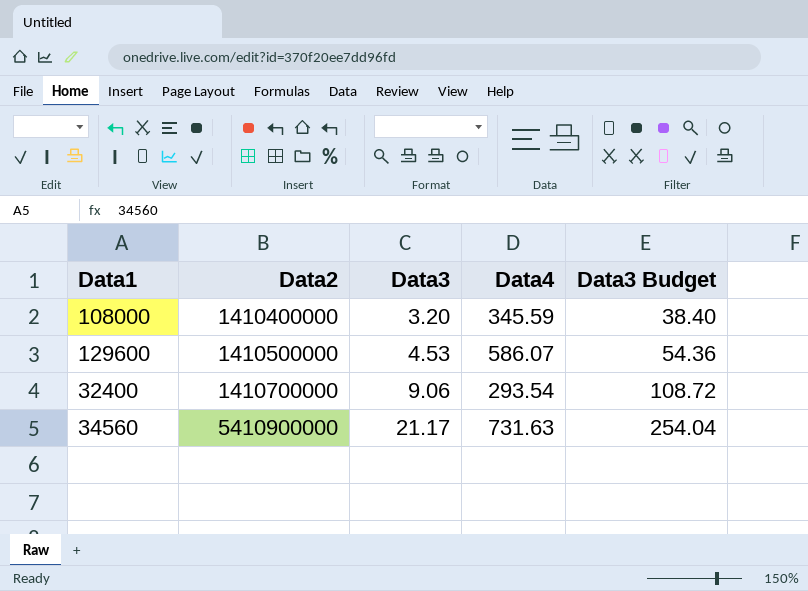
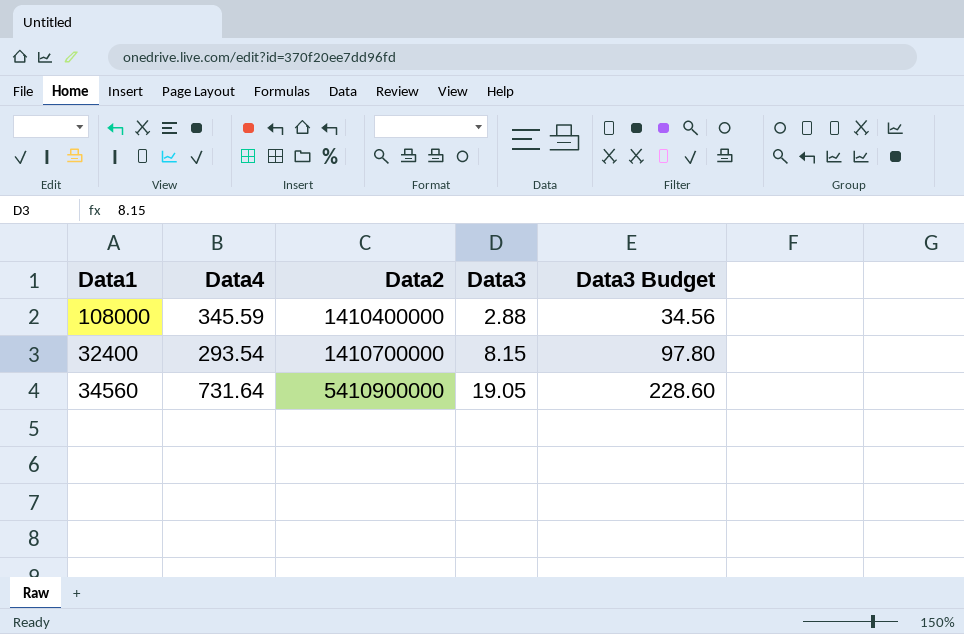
column Data4 | position: 4 -> 2
row 129600: 1410500000 | 4.53 | 586.07 | 54.36 -> none
108000 | Data3: 3.20 -> 2.88
108000 | Data3 Budget: 38.40 -> 34.56
32400 | Data3: 9.06 -> 8.15
32400 | Data3 Budget: 108.72 -> 97.80
34560 | Data4: 731.63 -> 731.64
34560 | Data3: 21.17 -> 19.05
34560 | Data3 Budget: 254.04 -> 228.60

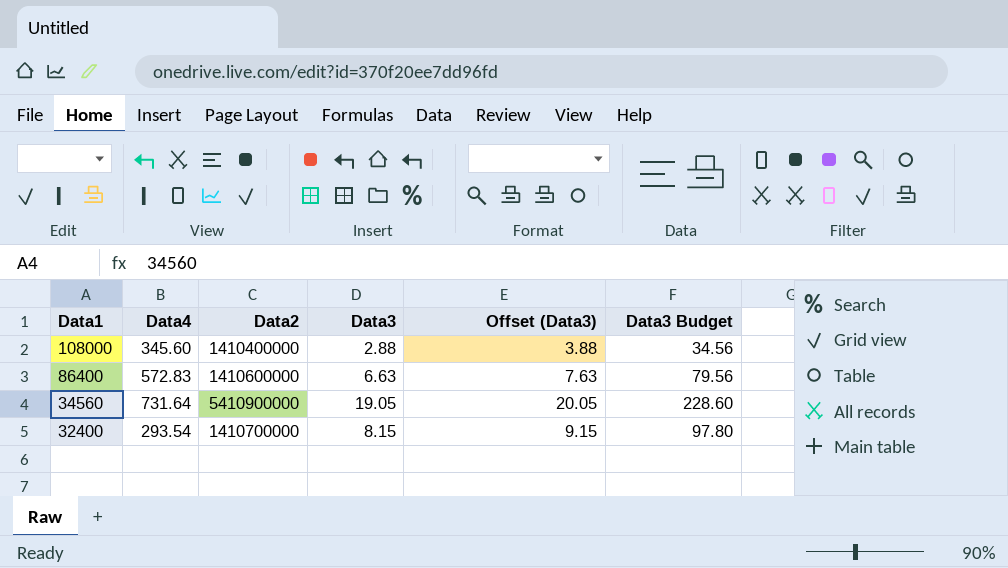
row order: Data2 ascending -> Data1 descending
column Offset (Data3) | formula: none -> [Data3] + 1
108000 | Data4: 345.59 -> 345.60
row 86400: none -> 572.83 | 1410600000 | 6.63 | 7.63 | 79.56

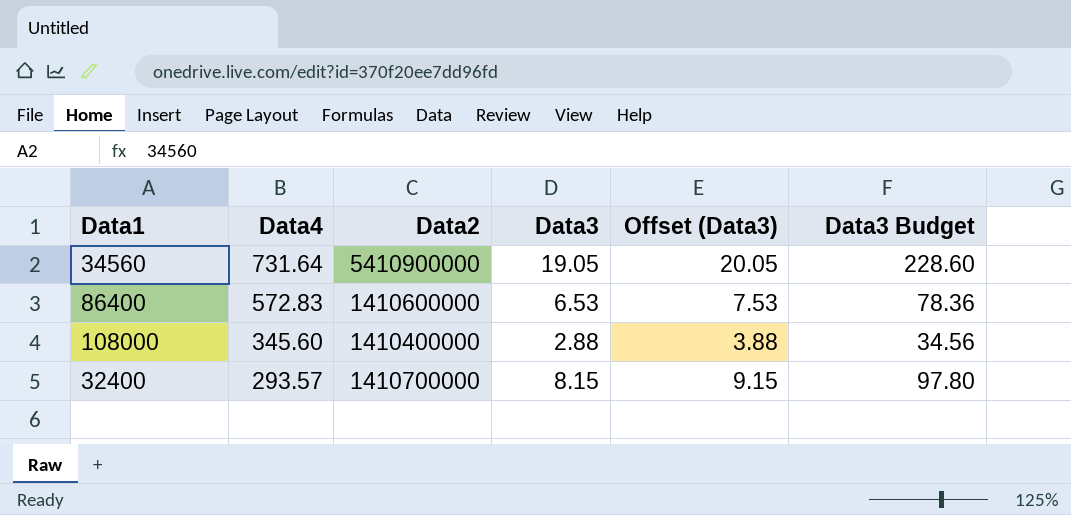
row order: Data1 descending -> Data4 descending
86400 | Data3: 6.63 -> 6.53
86400 | Offset (Data3): 7.63 -> 7.53
86400 | Data3 Budget: 79.56 -> 78.36
32400 | Data4: 293.54 -> 293.57

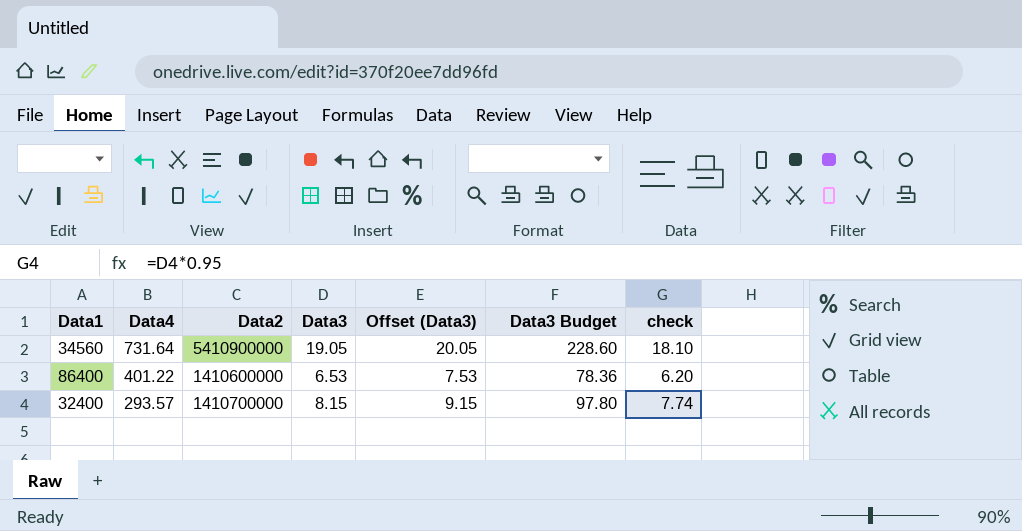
column check | formula: none -> [Data3] * 0.95
row 108000: 345.60 | 1410400000 | 2.88 | 3.88 | 34.56 -> none
86400 | Data4: 572.83 -> 401.22

